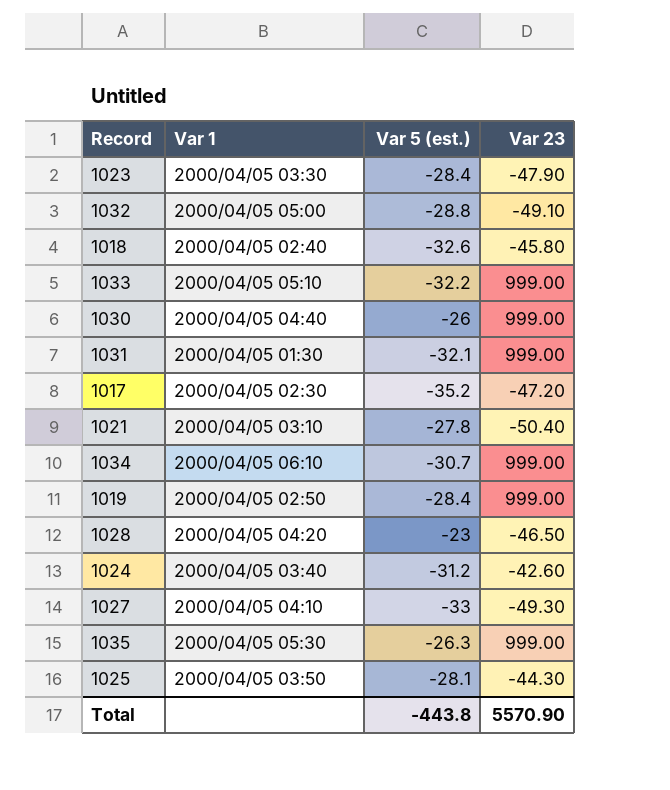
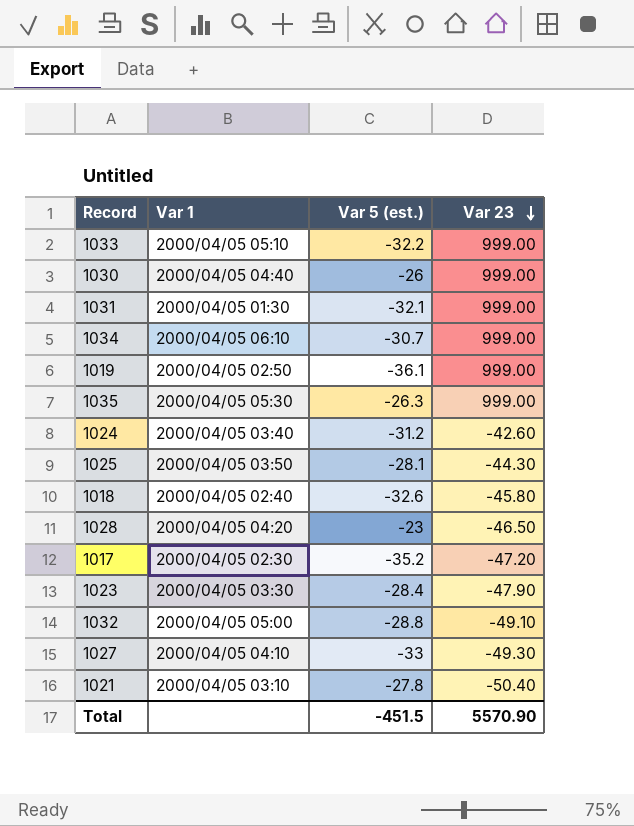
row order: none -> Var 23 descending
1019 | Var 5 (est.): -28.4 -> -36.1
Total | Var 5 (est.): -443.8 -> -451.5

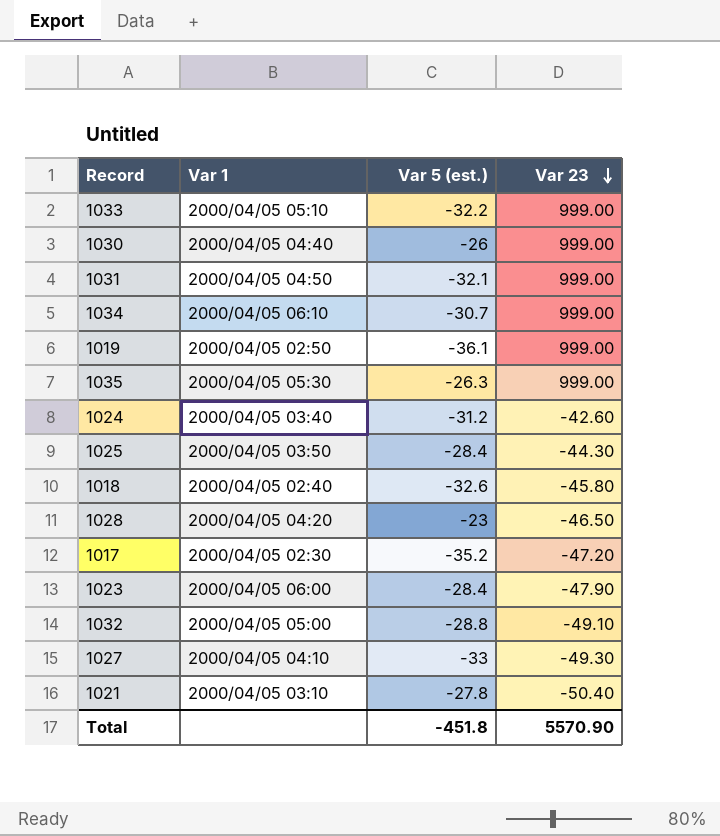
1031 | Var 1: 2000/04/05 01:30 -> 2000/04/05 04:50
1025 | Var 5 (est.): -28.1 -> -28.4
1023 | Var 1: 2000/04/05 03:30 -> 2000/04/05 06:00
Total | Var 5 (est.): -451.5 -> -451.8

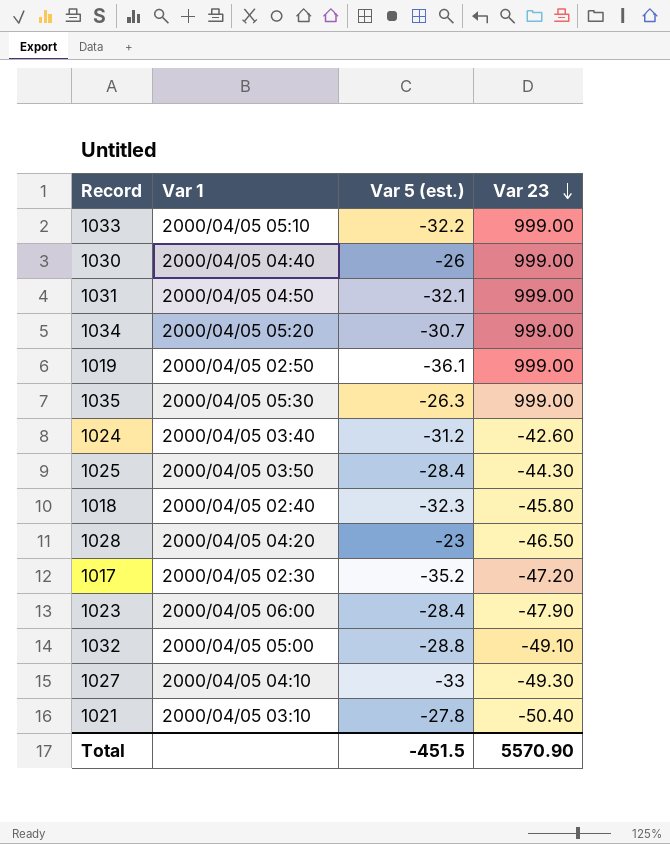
1034 | Var 1: 2000/04/05 06:10 -> 2000/04/05 05:20
1018 | Var 5 (est.): -32.6 -> -32.3
Total | Var 5 (est.): -451.8 -> -451.5

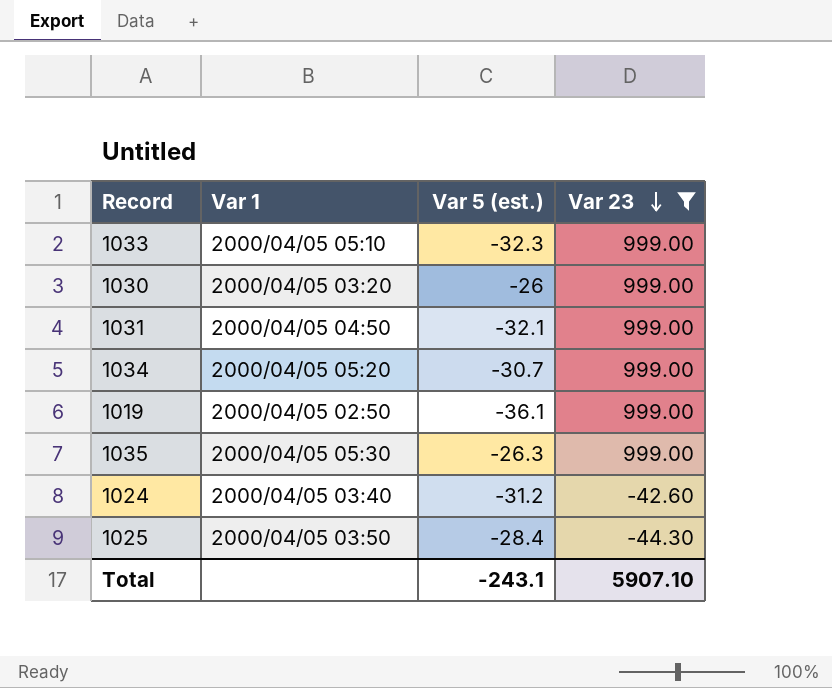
filter: none -> Var 23 >= -44.30
1033 | Var 5 (est.): -32.2 -> -32.3
1030 | Var 1: 2000/04/05 04:40 -> 2000/04/05 03:20
Total | Var 5 (est.): -451.5 -> -243.1
Total | Var 23: 5570.90 -> 5907.10

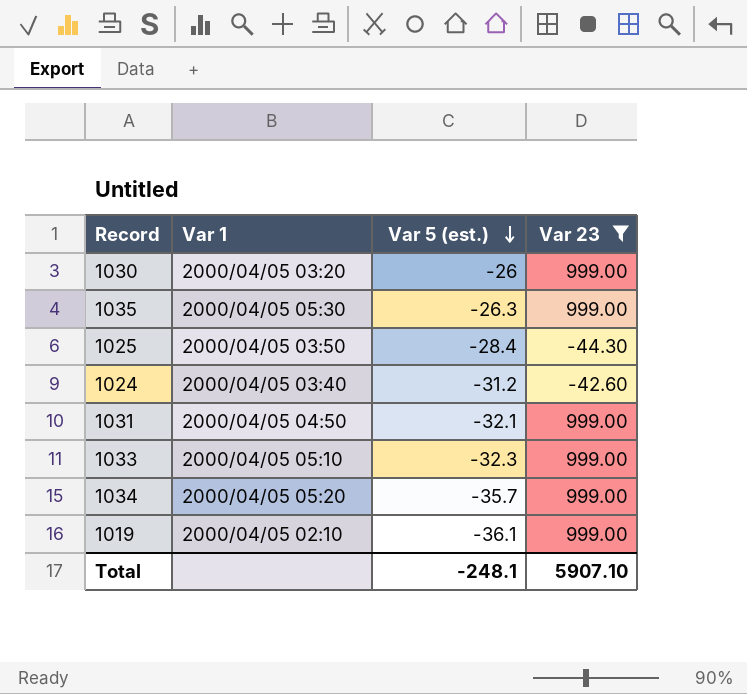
row order: Var 23 descending -> Var 5 (est.) descending
1034 | Var 5 (est.): -30.7 -> -35.7
1019 | Var 1: 2000/04/05 02:50 -> 2000/04/05 02:10
Total | Var 5 (est.): -243.1 -> -248.1

